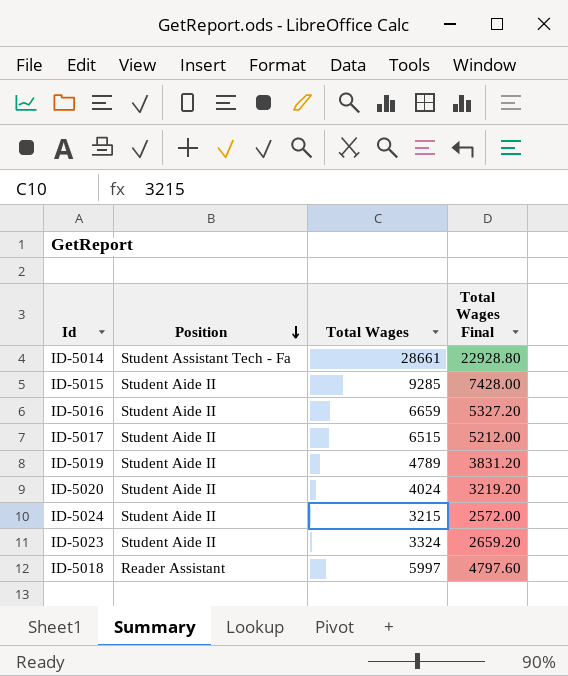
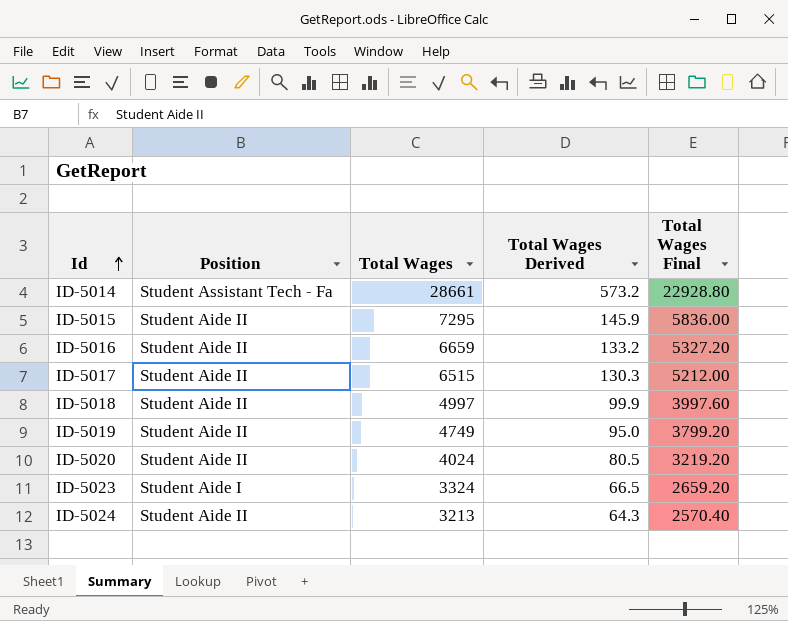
row order: Position descending -> Id ascending
column Total Wages Derived | formula: none -> [Total Wages] * 0.02
ID-5015 | Total Wages: 9285 -> 7295
ID-5015 | Total Wages Final: 7428.00 -> 5836.00
ID-5018 | Position: Reader Assistant -> Student Aide II
ID-5018 | Total Wages: 5997 -> 4997
ID-5018 | Total Wages Final: 4797.60 -> 3997.60
ID-5019 | Total Wages: 4789 -> 4749
ID-5019 | Total Wages Final: 3831.20 -> 3799.20
ID-5023 | Position: Student Aide II -> Student Aide I
ID-5024 | Total Wages: 3215 -> 3213
ID-5024 | Total Wages Final: 2572.00 -> 2570.40

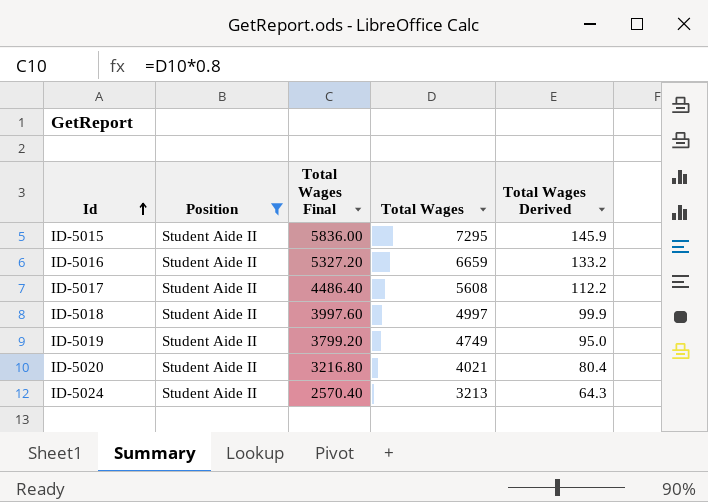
filter: none -> Position = Student Aide II
column Total Wages Final | position: 5 -> 3
ID-5017 | Total Wages Final: 5212.00 -> 4486.40
ID-5017 | Total Wages: 6515 -> 5608
ID-5017 | Total Wages Derived: 130.3 -> 112.2
ID-5020 | Total Wages Final: 3219.20 -> 3216.80
ID-5020 | Total Wages: 4024 -> 4021
ID-5020 | Total Wages Derived: 80.5 -> 80.4

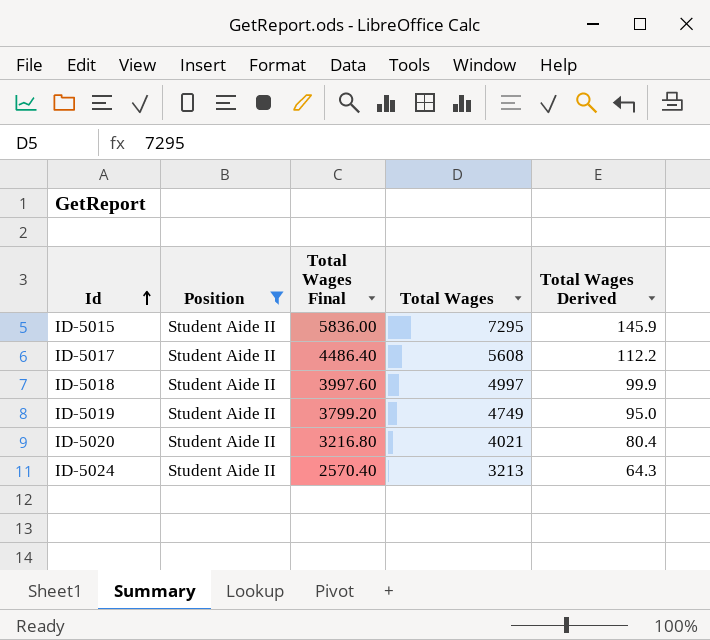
row ID-5016: Student Aide II | 5327.20 | 6659 | 133.2 -> none

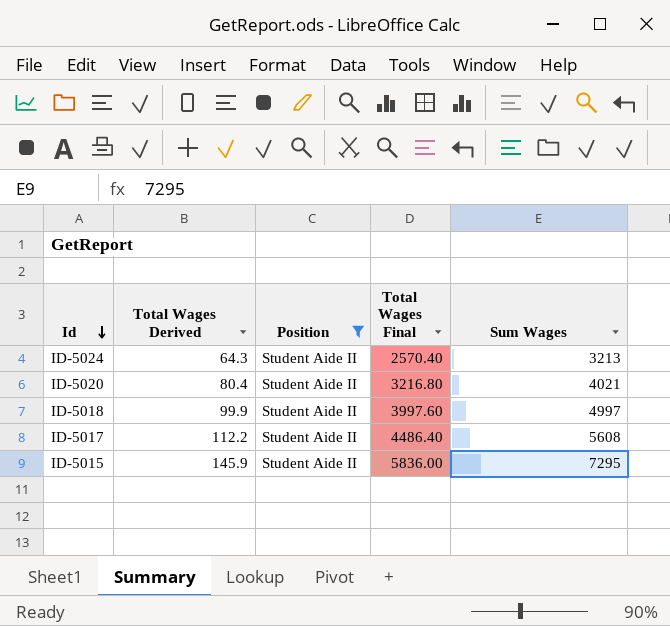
row order: Id ascending -> Id descending
column Total Wages Derived | position: 5 -> 2
column name: Total Wages -> Sum Wages
row ID-5019: Student Aide II | 3799.20 | 4749 | 95.0 -> none

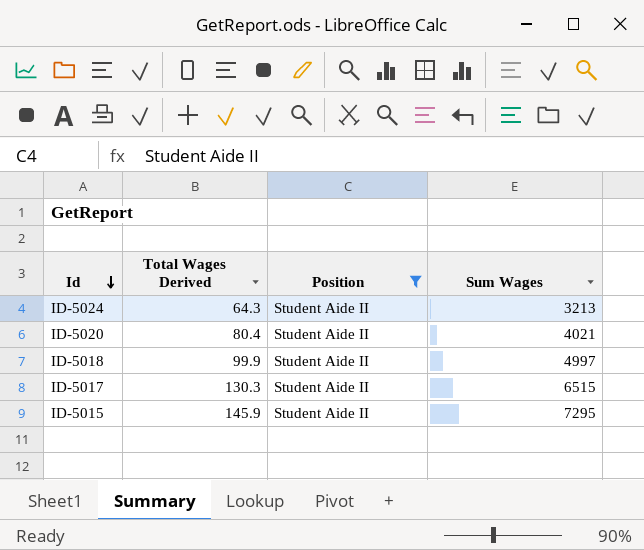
column Total Wages Final | formula: [Sum Wages] * 0.8 -> none
ID-5017 | Total Wages Derived: 112.2 -> 130.3
ID-5017 | Sum Wages: 5608 -> 6515

